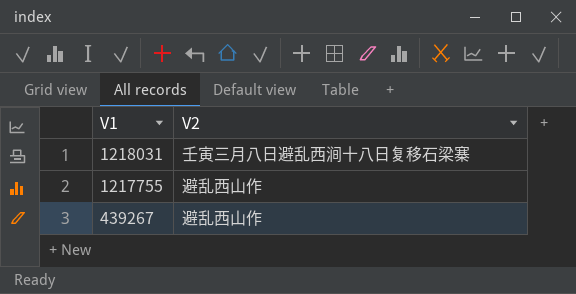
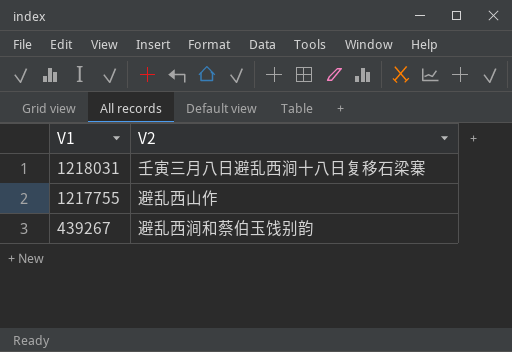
439267 | V2: 避乱西山作 -> 避乱西涧和蔡伯玉饯别韵

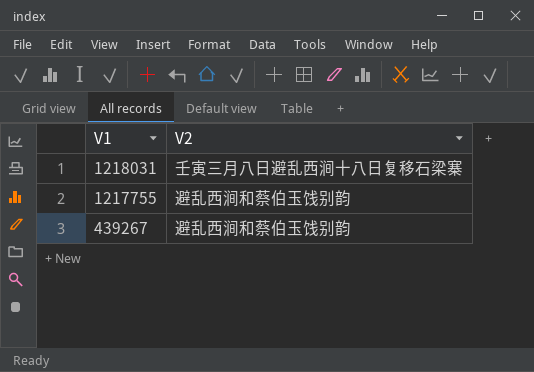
1217755 | V2: 避乱西山作 -> 避乱西涧和蔡伯玉饯别韵

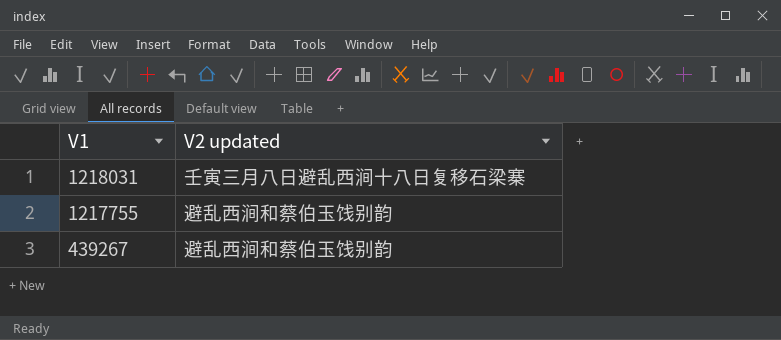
column name: V2 -> V2 updated

